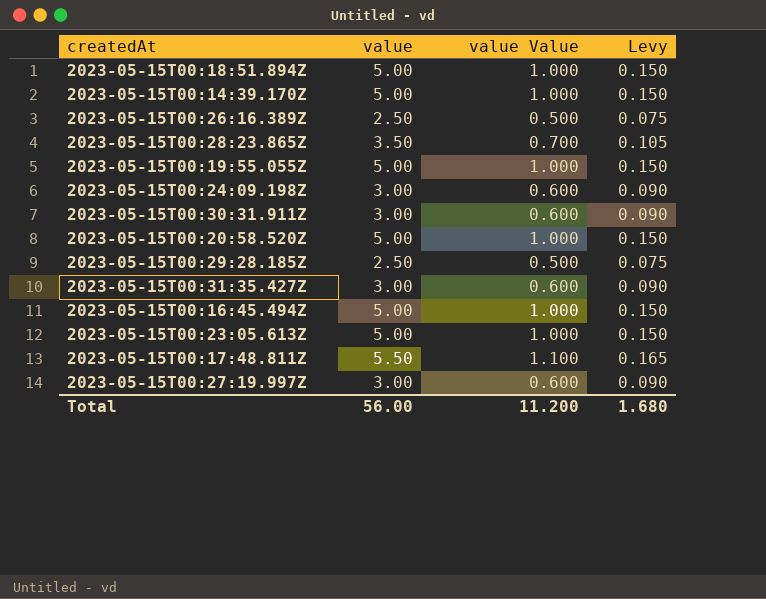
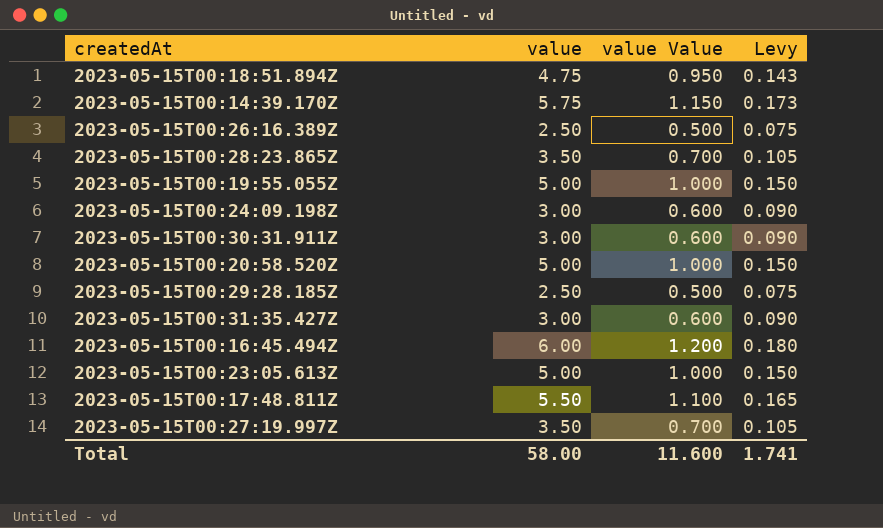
2023-05-15T00:18:51.894Z | value: 5.00 -> 4.75
2023-05-15T00:18:51.894Z | value Value: 1.000 -> 0.950
2023-05-15T00:18:51.894Z | Levy: 0.150 -> 0.143
2023-05-15T00:14:39.170Z | value: 5.00 -> 5.75
2023-05-15T00:14:39.170Z | value Value: 1.000 -> 1.150
2023-05-15T00:14:39.170Z | Levy: 0.150 -> 0.173
2023-05-15T00:16:45.494Z | value: 5.00 -> 6.00
2023-05-15T00:16:45.494Z | value Value: 1.000 -> 1.200
2023-05-15T00:16:45.494Z | Levy: 0.150 -> 0.180
2023-05-15T00:27:19.997Z | value: 3.00 -> 3.50
2023-05-15T00:27:19.997Z | value Value: 0.600 -> 0.700
2023-05-15T00:27:19.997Z | Levy: 0.090 -> 0.105
Total | value: 56.00 -> 58.00
Total | value Value: 11.200 -> 11.600
Total | Levy: 1.680 -> 1.741

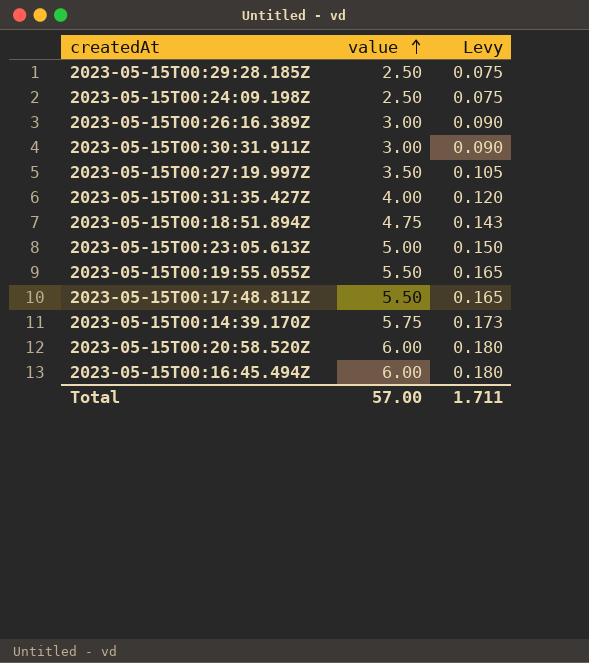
row order: none -> value ascending
column value Value | formula: [value] * 0.2 -> none
row 2023-05-15T00:28:23.865Z: 3.50 | 0.700 | 0.105 -> none
2023-05-15T00:24:09.198Z | value: 3.00 -> 2.50
2023-05-15T00:24:09.198Z | Levy: 0.090 -> 0.075
2023-05-15T00:26:16.389Z | value: 2.50 -> 3.00
2023-05-15T00:26:16.389Z | Levy: 0.075 -> 0.090
2023-05-15T00:31:35.427Z | value: 3.00 -> 4.00
2023-05-15T00:31:35.427Z | Levy: 0.090 -> 0.120
2023-05-15T00:19:55.055Z | value: 5.00 -> 5.50
2023-05-15T00:19:55.055Z | Levy: 0.150 -> 0.165
2023-05-15T00:20:58.520Z | value: 5.00 -> 6.00
2023-05-15T00:20:58.520Z | Levy: 0.150 -> 0.180
Total | value: 58.00 -> 57.00
Total | Levy: 1.741 -> 1.711

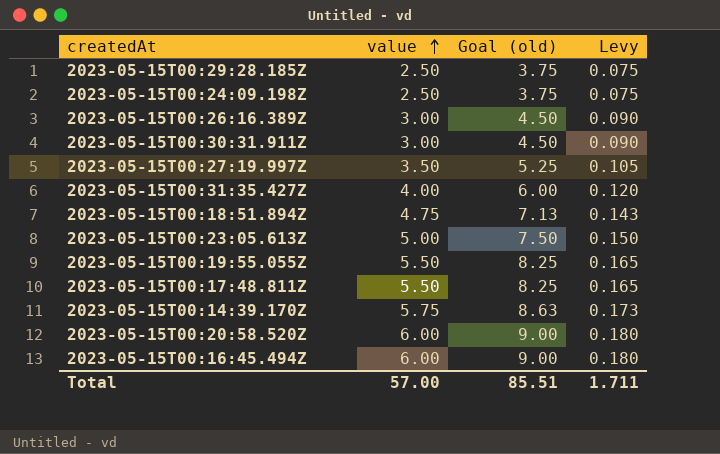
column Goal (old) | formula: none -> [value] * 1.5

